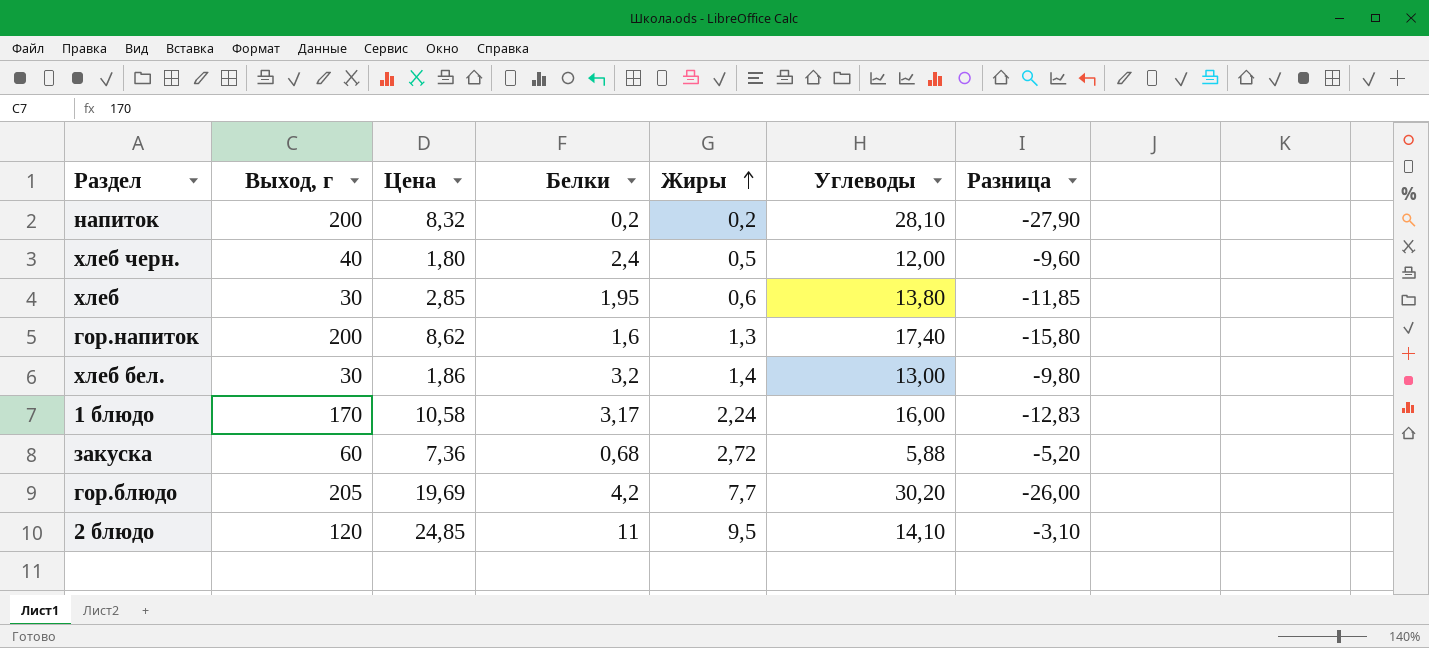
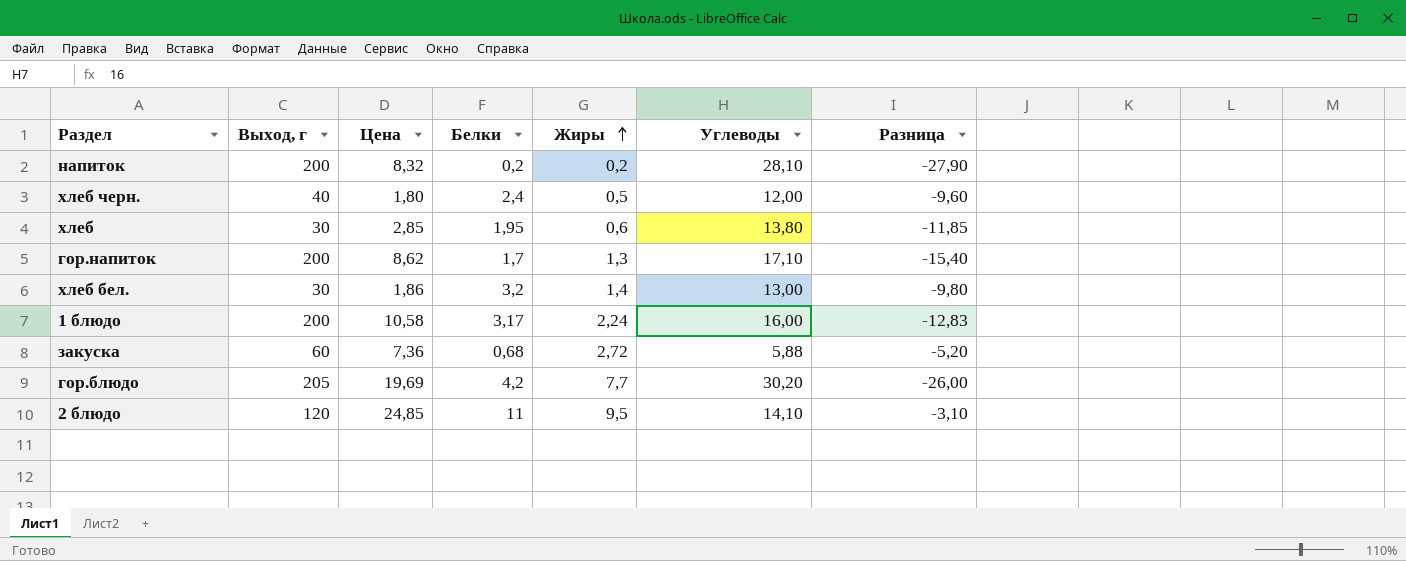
гор.напиток | Белки: 1,6 -> 1,7
гор.напиток | Углеводы: 17,40 -> 17,10
гор.напиток | Разница: -15,80 -> -15,40
1 блюдо | Выход, г: 170 -> 200

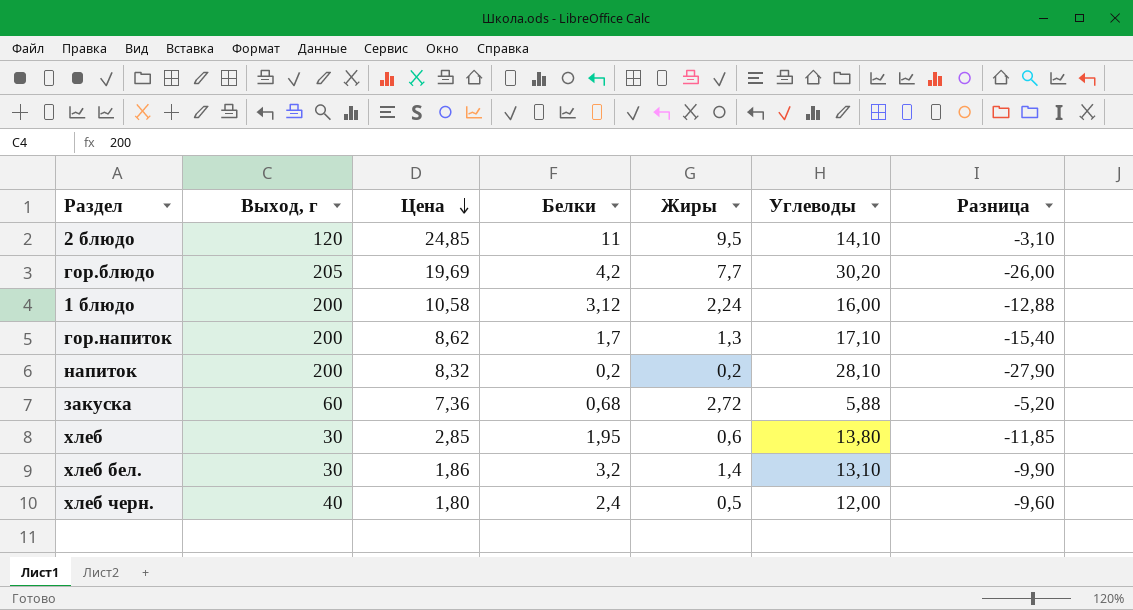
row order: Жиры ascending -> Цена descending
1 блюдо | Белки: 3,17 -> 3,12
1 блюдо | Разница: -12,83 -> -12,88
хлеб бел. | Углеводы: 13,00 -> 13,10
хлеб бел. | Разница: -9,80 -> -9,90

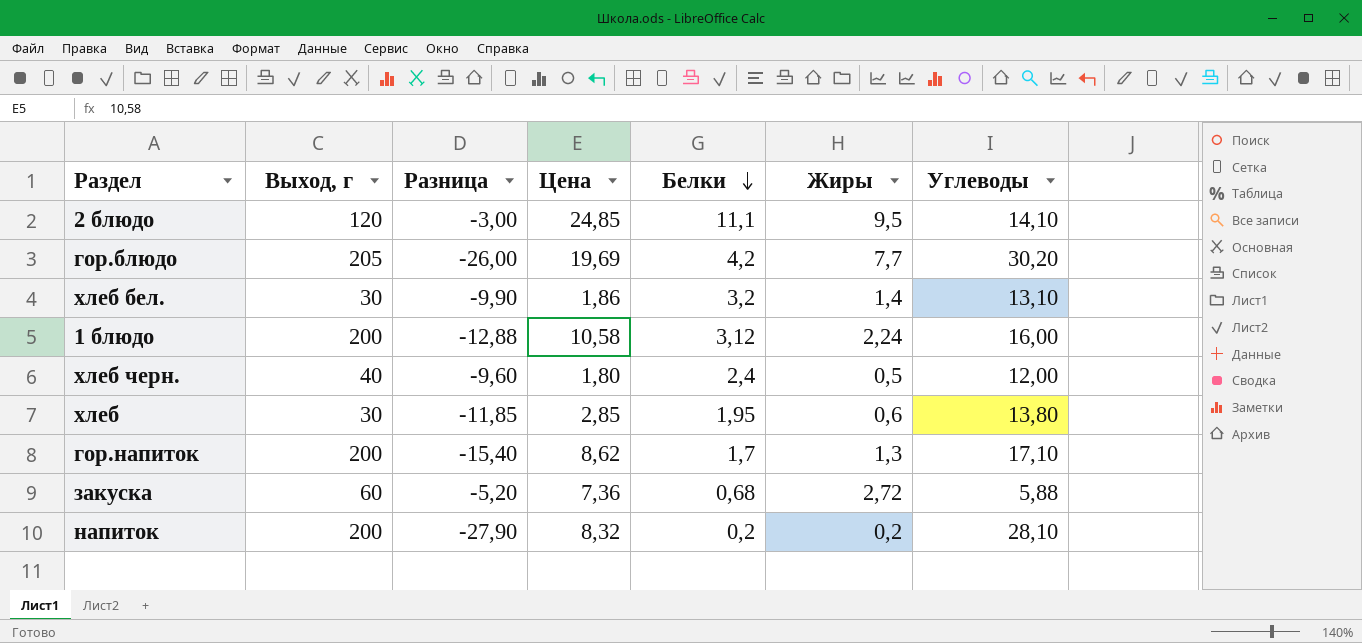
row order: Цена descending -> Белки descending
column Разница | position: 7 -> 3
2 блюдо | Разница: -3,10 -> -3,00
2 блюдо | Белки: 11 -> 11,1

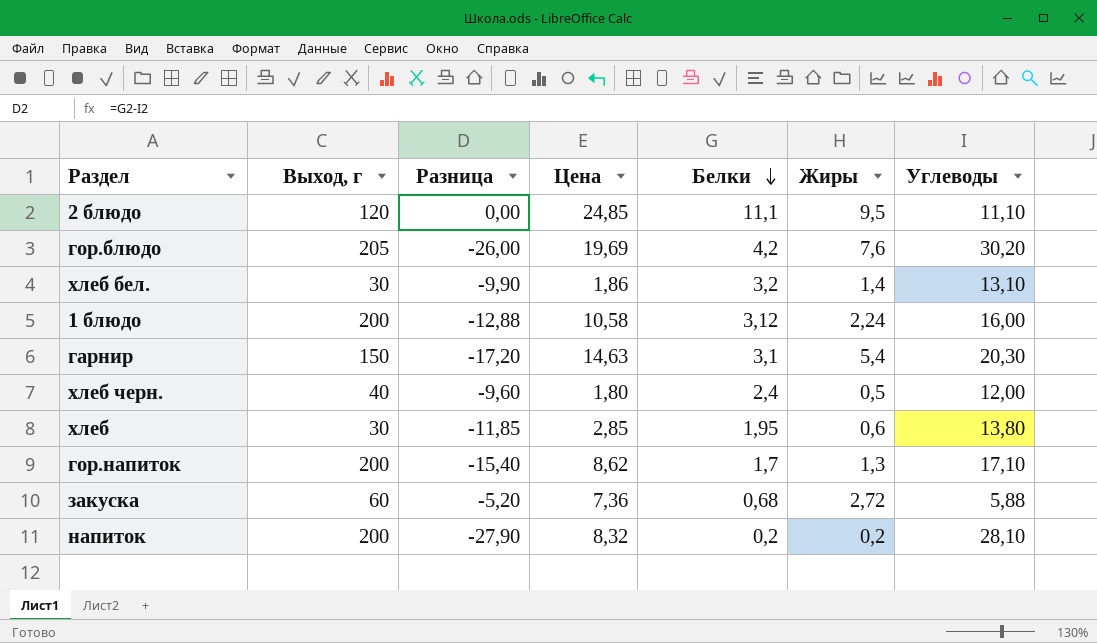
2 блюдо | Разница: -3,00 -> 0,00
2 блюдо | Углеводы: 14,10 -> 11,10
гор.блюдо | Жиры: 7,7 -> 7,6
row гарнир: none -> 150 | -17,20 | 14,63 | 3,1 | 5,4 | 20,30

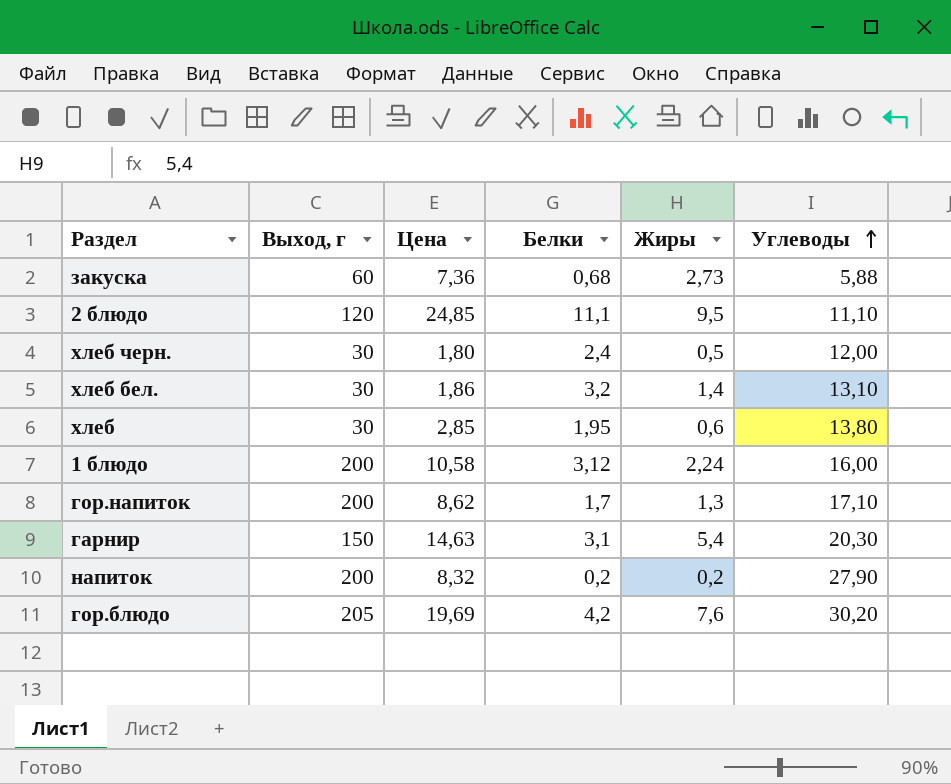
row order: Белки descending -> Углеводы ascending
column Разница | formula: [Белки] - [Углеводы] -> none
закуска | Жиры: 2,72 -> 2,73
хлеб черн. | Выход, г: 40 -> 30
напиток | Углеводы: 28,10 -> 27,90

